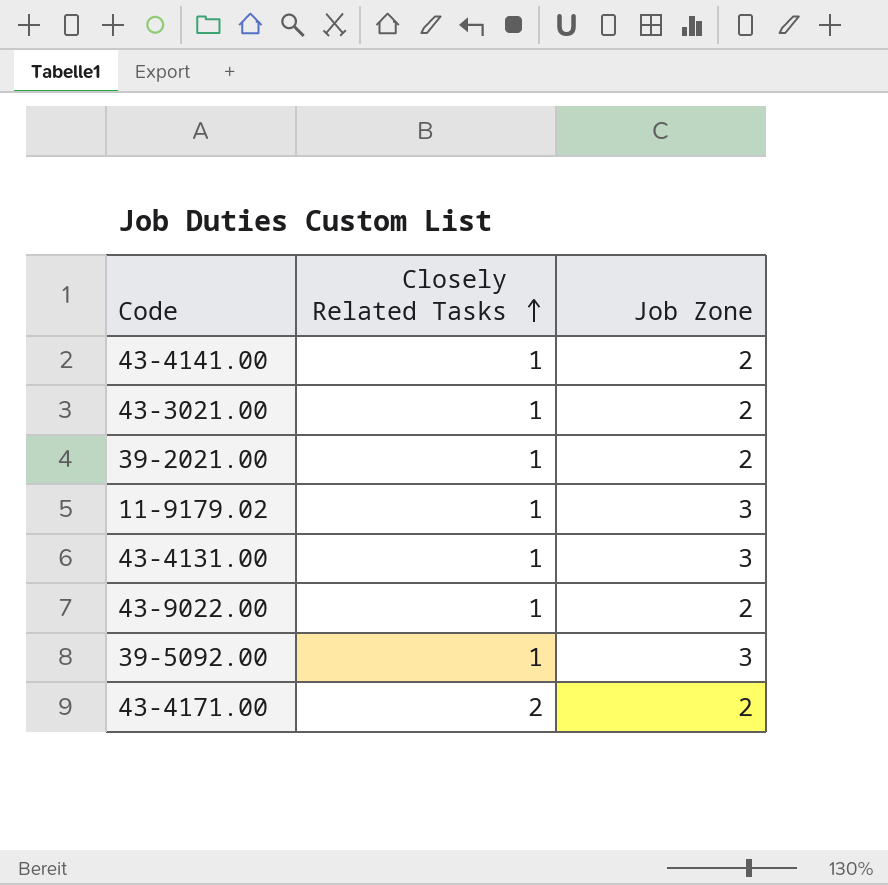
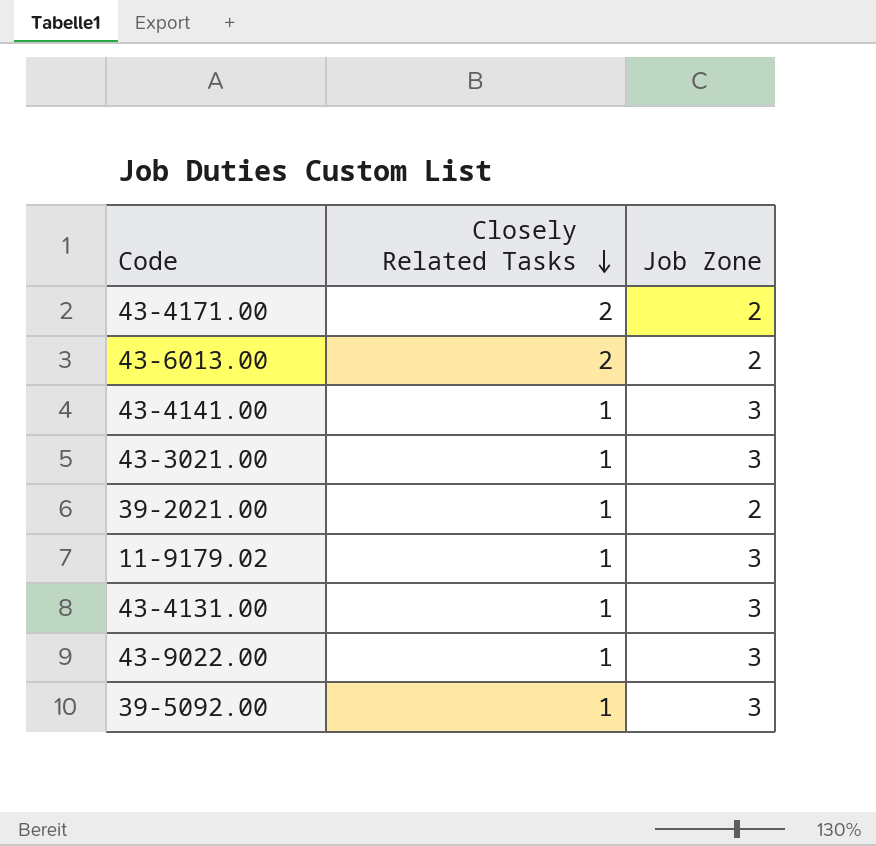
row order: Closely Related Tasks ascending -> Closely Related Tasks descending
row 43-6013.00: none -> 2 | 2
43-4141.00 | Job Zone: 2 -> 3
43-3021.00 | Job Zone: 2 -> 3
43-9022.00 | Job Zone: 2 -> 3

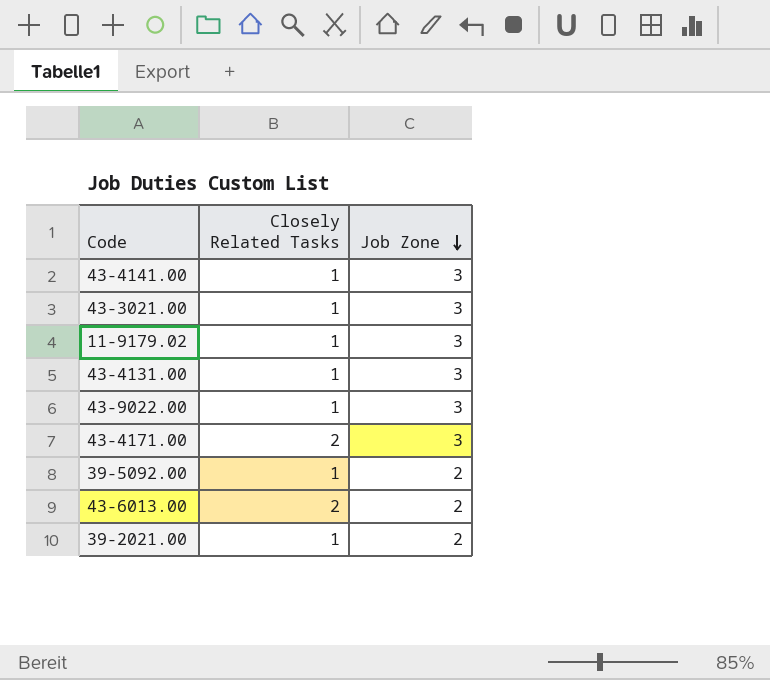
row order: Closely Related Tasks descending -> Job Zone descending
43-4171.00 | Job Zone: 2 -> 3
39-5092.00 | Job Zone: 3 -> 2

